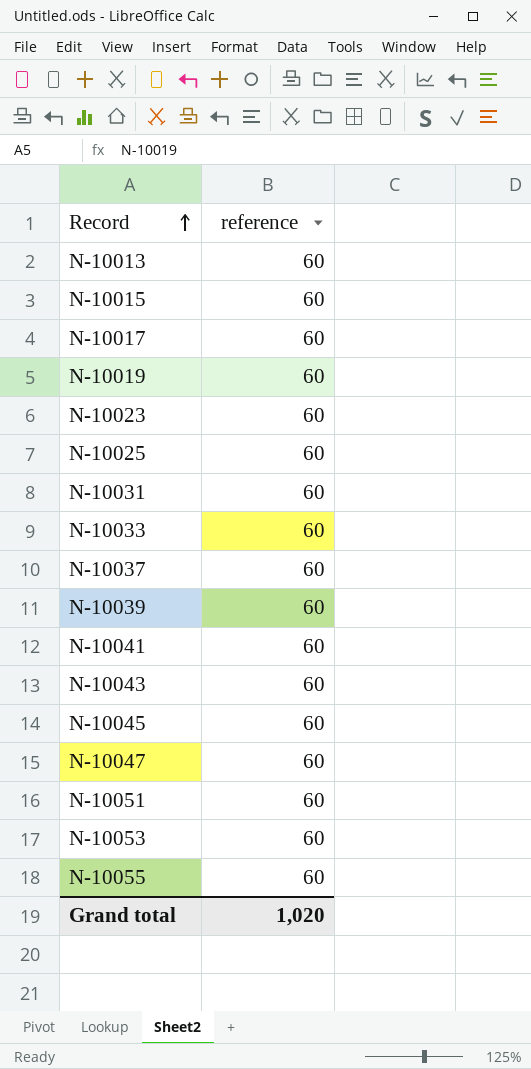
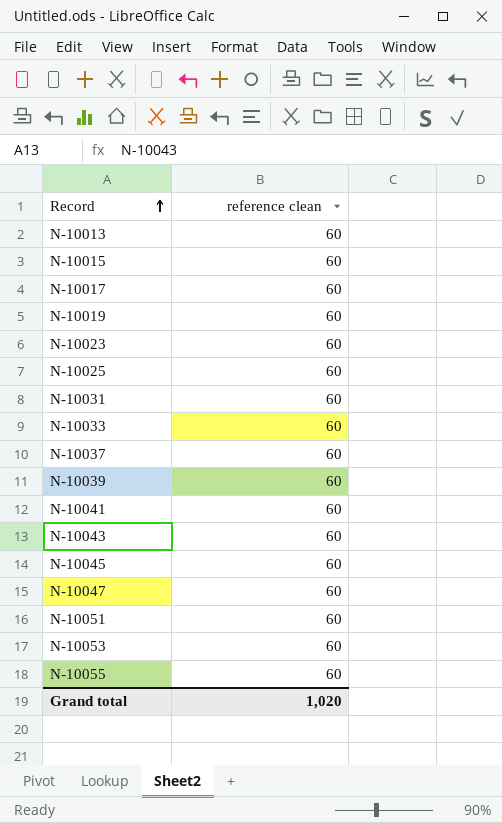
column name: reference -> reference clean

